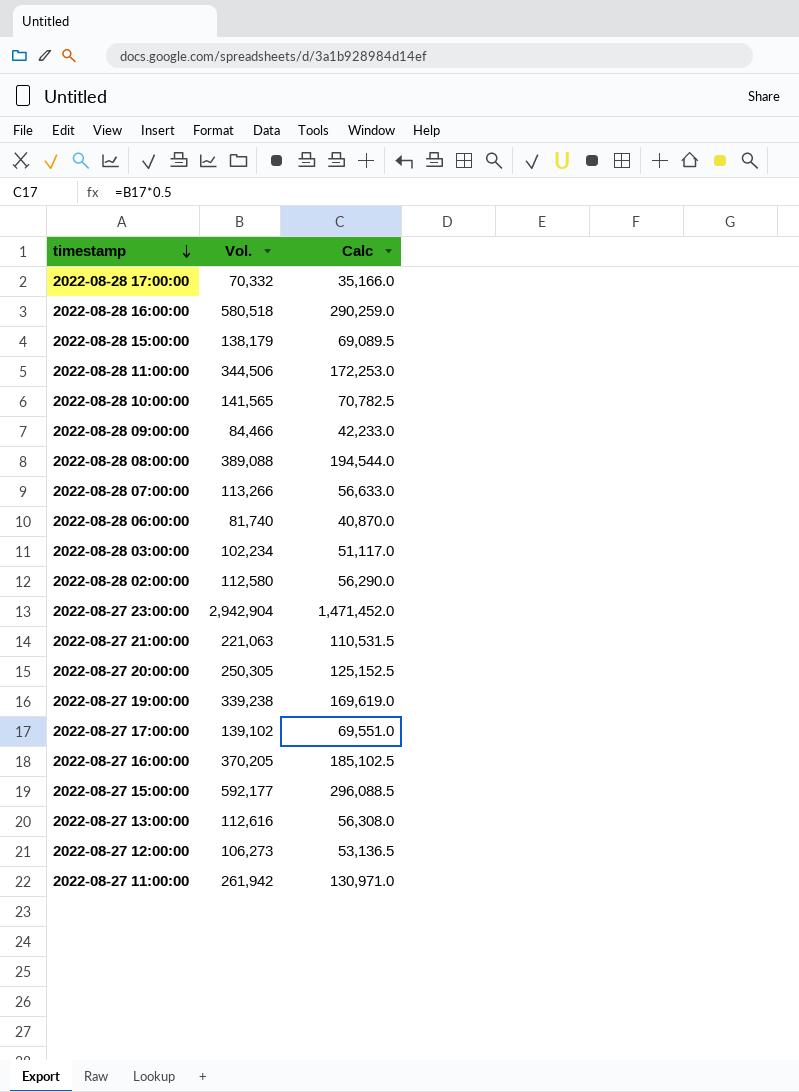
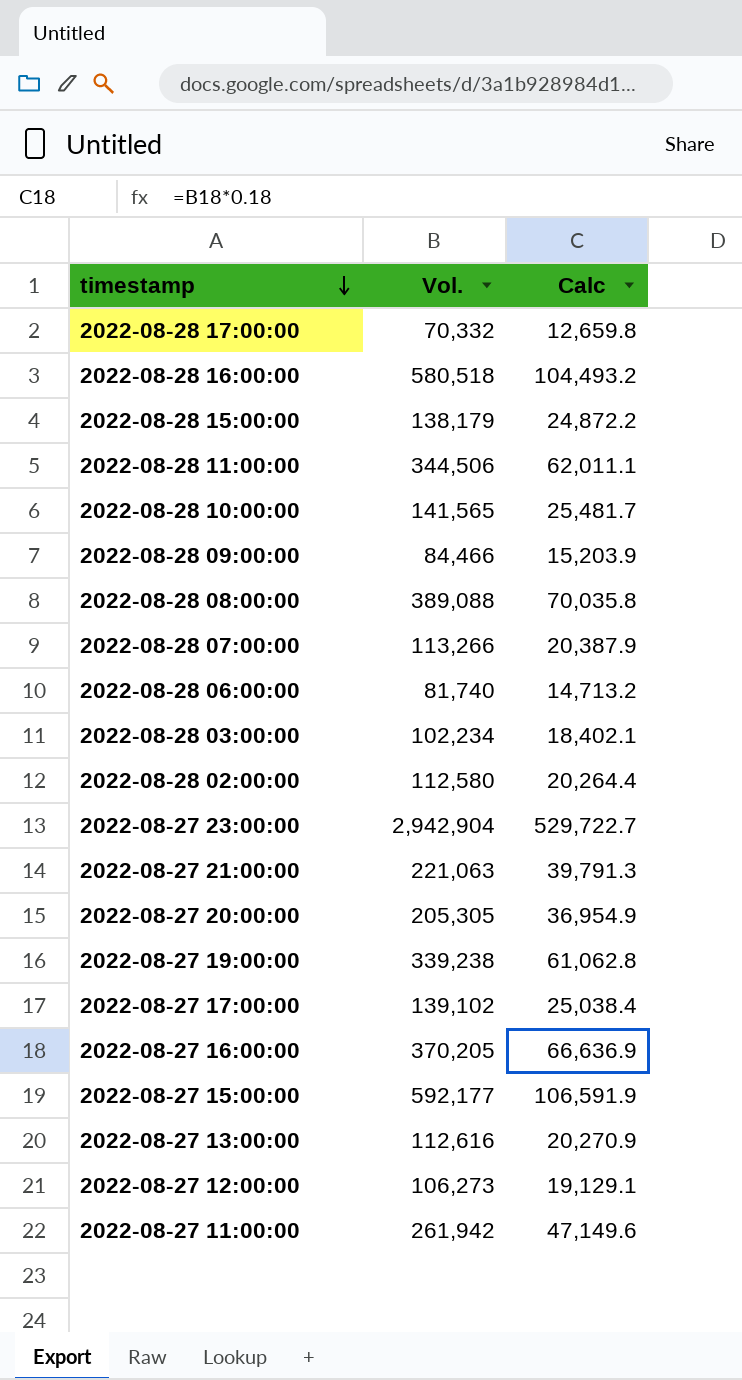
column Calc | formula: [Vol.] * 0.5 -> [Vol.] * 0.18
2022-08-27 20:00:00 | Vol.: 250,305 -> 205,305

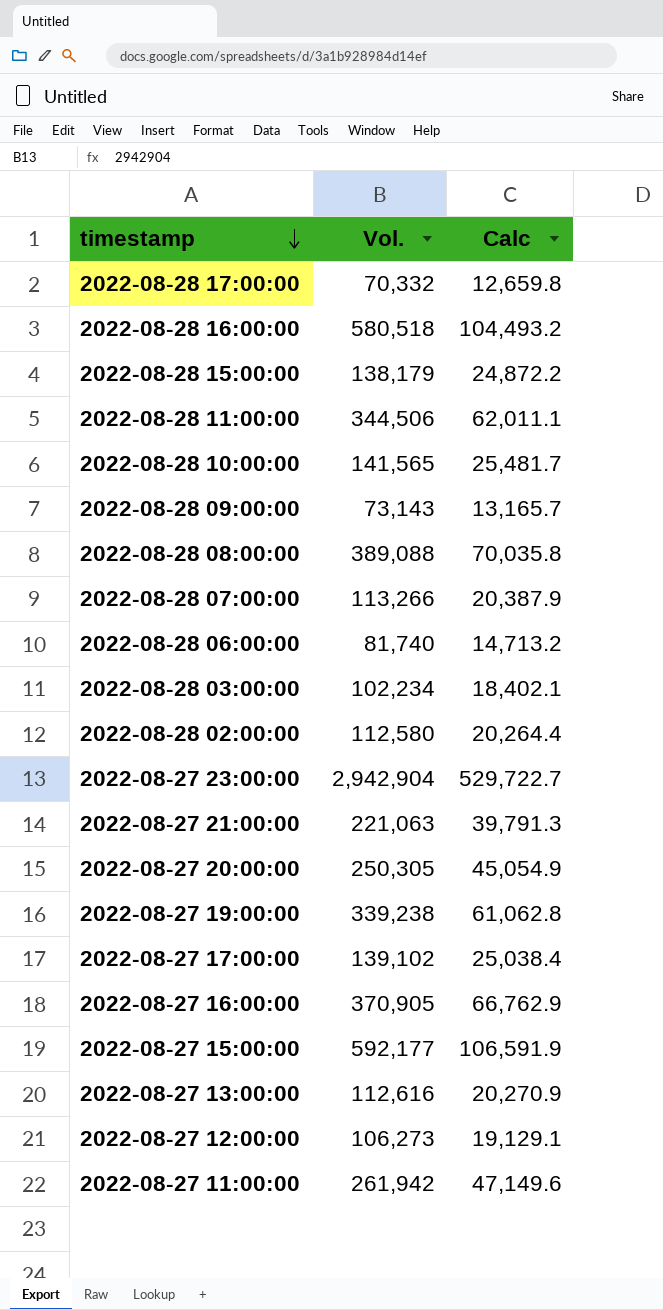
2022-08-28 09:00:00 | Vol.: 84,466 -> 73,143
2022-08-28 09:00:00 | Calc: 15,203.9 -> 13,165.7
2022-08-27 20:00:00 | Vol.: 205,305 -> 250,305
2022-08-27 20:00:00 | Calc: 36,954.9 -> 45,054.9
2022-08-27 16:00:00 | Vol.: 370,205 -> 370,905
2022-08-27 16:00:00 | Calc: 66,636.9 -> 66,762.9

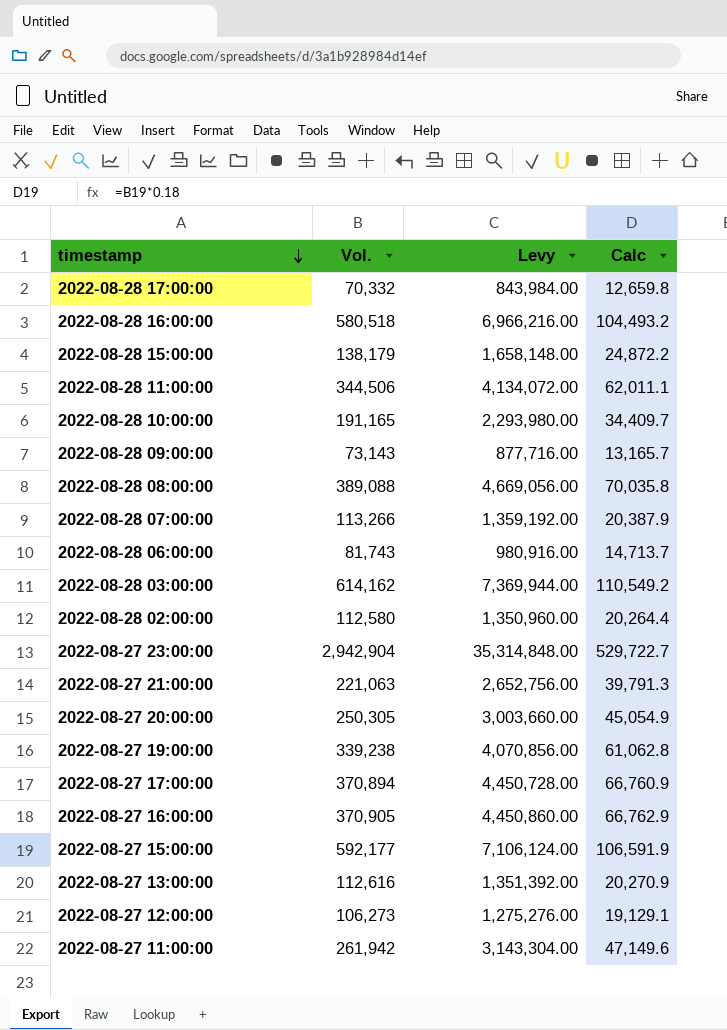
column Levy | formula: none -> [Vol.] * 12
2022-08-28 10:00:00 | Vol.: 141,565 -> 191,165
2022-08-28 10:00:00 | Calc: 25,481.7 -> 34,409.7
2022-08-28 06:00:00 | Vol.: 81,740 -> 81,743
2022-08-28 06:00:00 | Calc: 14,713.2 -> 14,713.7
2022-08-28 03:00:00 | Vol.: 102,234 -> 614,162
2022-08-28 03:00:00 | Calc: 18,402.1 -> 110,549.2
2022-08-27 17:00:00 | Vol.: 139,102 -> 370,894
2022-08-27 17:00:00 | Calc: 25,038.4 -> 66,760.9

